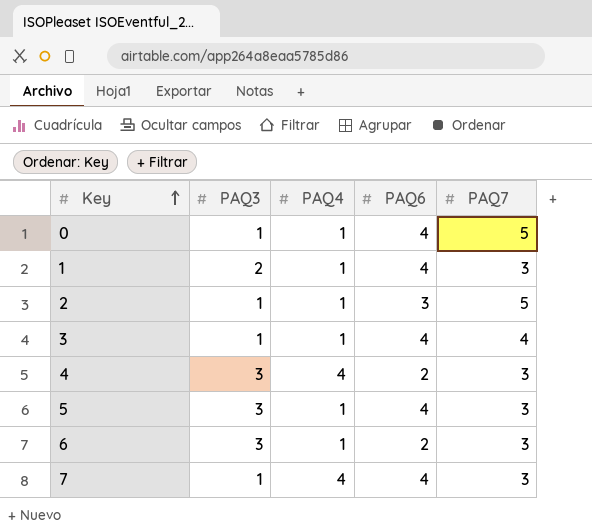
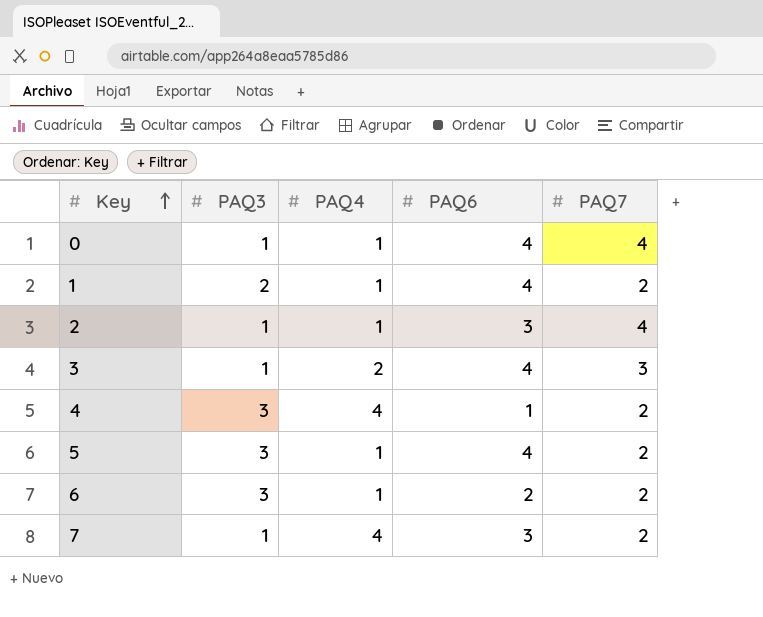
0 | PAQ7: 5 -> 4
1 | PAQ7: 3 -> 2
2 | PAQ7: 5 -> 4
3 | PAQ4: 1 -> 2
3 | PAQ7: 4 -> 3
4 | PAQ6: 2 -> 1
4 | PAQ7: 3 -> 2
5 | PAQ7: 3 -> 2
6 | PAQ7: 3 -> 2
7 | PAQ6: 4 -> 3
7 | PAQ7: 3 -> 2

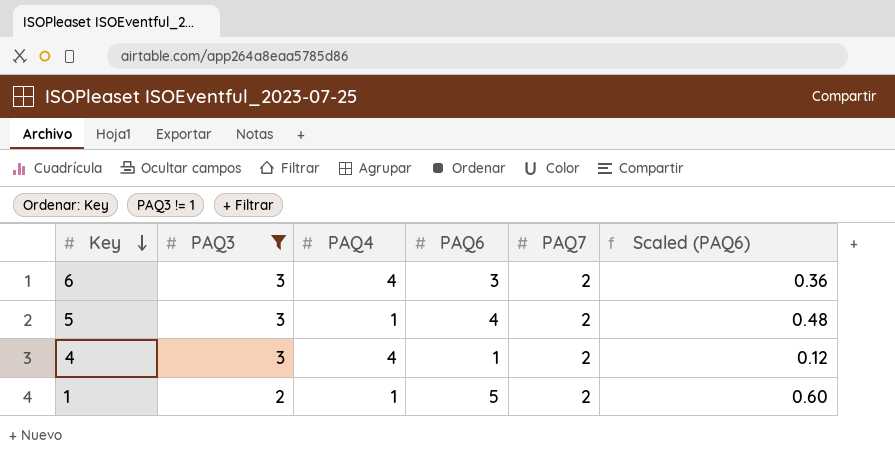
filter: none -> PAQ3 != 1
row order: Key ascending -> Key descending
column Scaled (PAQ6) | formula: none -> [PAQ6] * 0.12
6 | PAQ4: 1 -> 4
6 | PAQ6: 2 -> 3
1 | PAQ6: 4 -> 5

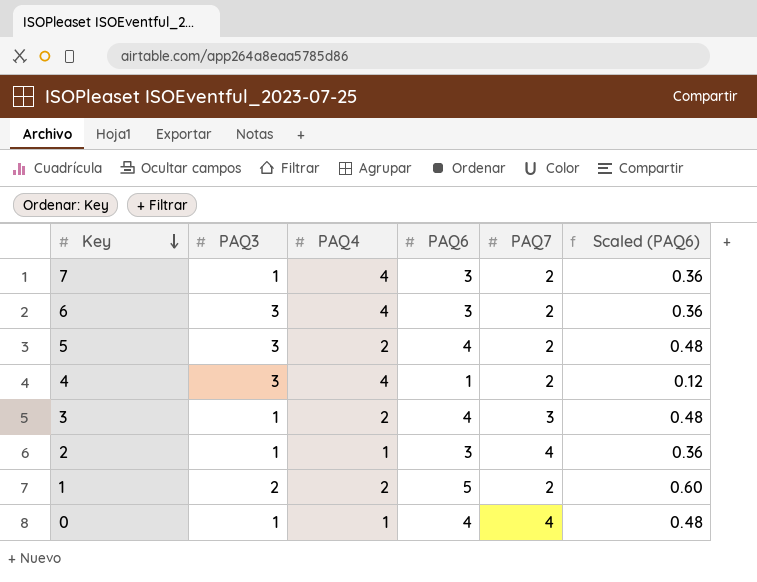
filter: PAQ3 != 1 -> none
5 | PAQ4: 1 -> 2
1 | PAQ4: 1 -> 2

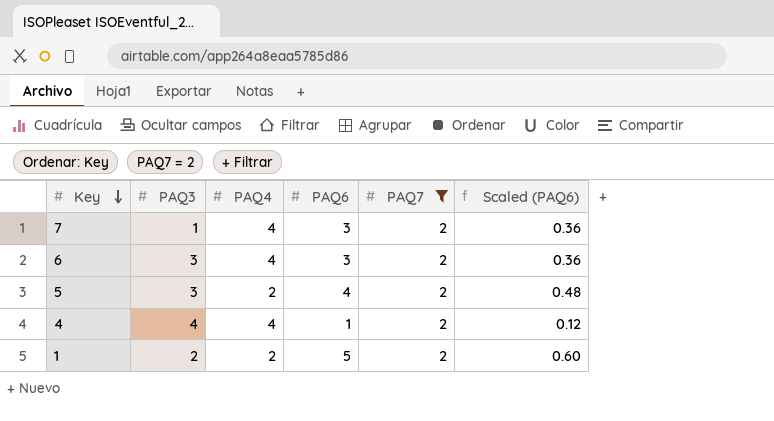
filter: none -> PAQ7 = 2
4 | PAQ3: 3 -> 4

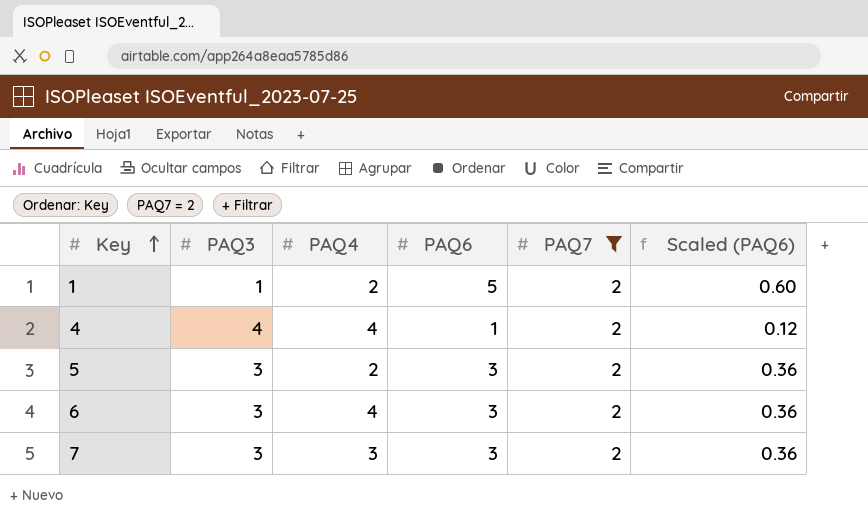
row order: Key descending -> Key ascending
1 | PAQ3: 2 -> 1
5 | PAQ6: 4 -> 3
5 | Scaled (PAQ6): 0.48 -> 0.36
7 | PAQ3: 1 -> 3
7 | PAQ4: 4 -> 3

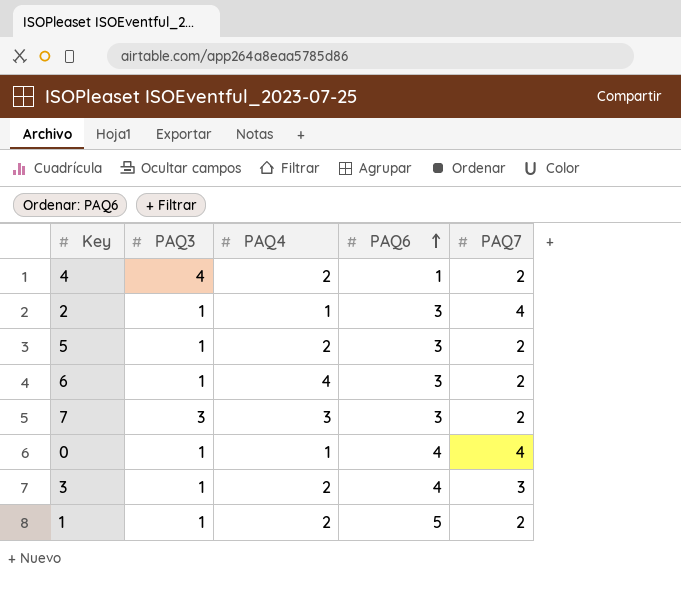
filter: PAQ7 = 2 -> none
row order: Key ascending -> PAQ6 ascending
column Scaled (PAQ6) | formula: [PAQ6] * 0.12 -> none
4 | PAQ4: 4 -> 2
5 | PAQ3: 3 -> 1
6 | PAQ3: 3 -> 1

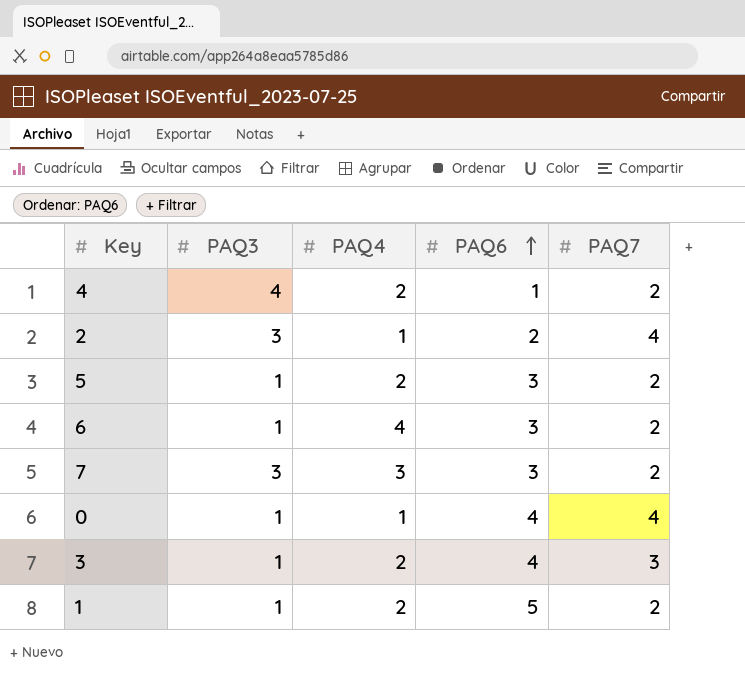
2 | PAQ3: 1 -> 3
2 | PAQ6: 3 -> 2

